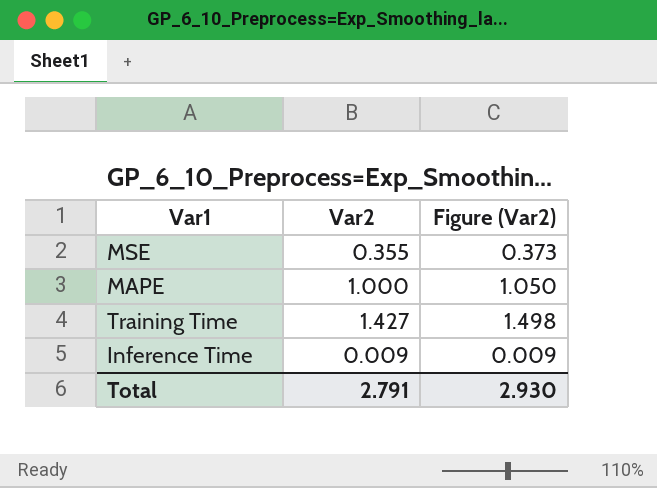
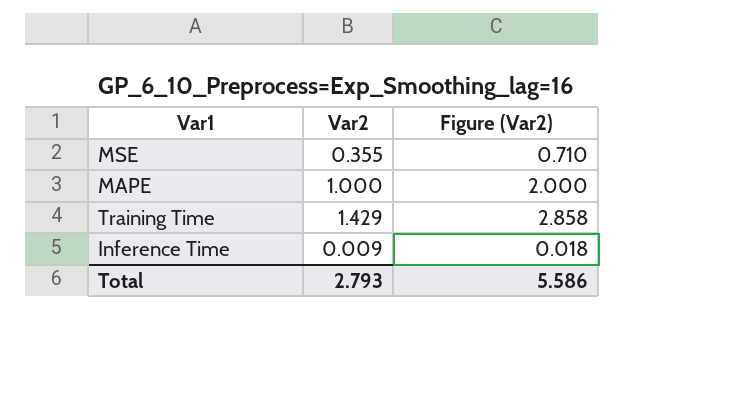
column Figure (Var2) | formula: [Var2] * 1.05 -> [Var2] * 2
Training Time | Var2: 1.427 -> 1.429
Total | Var2: 2.791 -> 2.793
Total | Figure (Var2): 2.930 -> 5.586

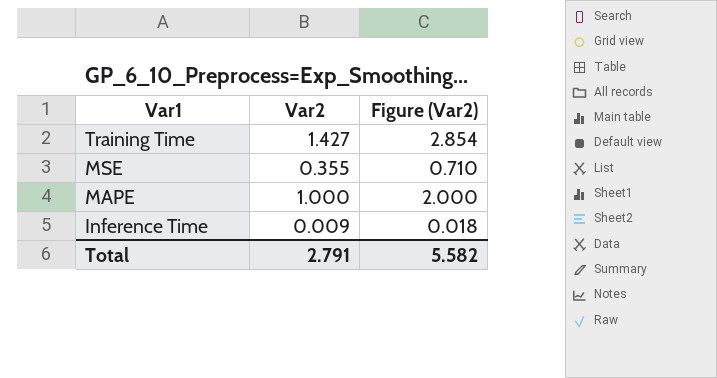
row order: none -> Var1 descending
Training Time | Var2: 1.429 -> 1.427
Training Time | Figure (Var2): 2.858 -> 2.854
Total | Var2: 2.793 -> 2.791
Total | Figure (Var2): 5.586 -> 5.582

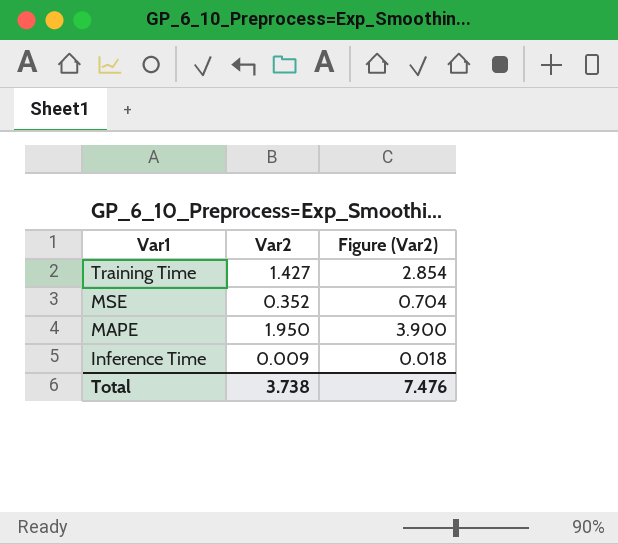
MSE | Var2: 0.355 -> 0.352
MSE | Figure (Var2): 0.710 -> 0.704
MAPE | Var2: 1.000 -> 1.950
MAPE | Figure (Var2): 2.000 -> 3.900
Total | Var2: 2.791 -> 3.738
Total | Figure (Var2): 5.582 -> 7.476

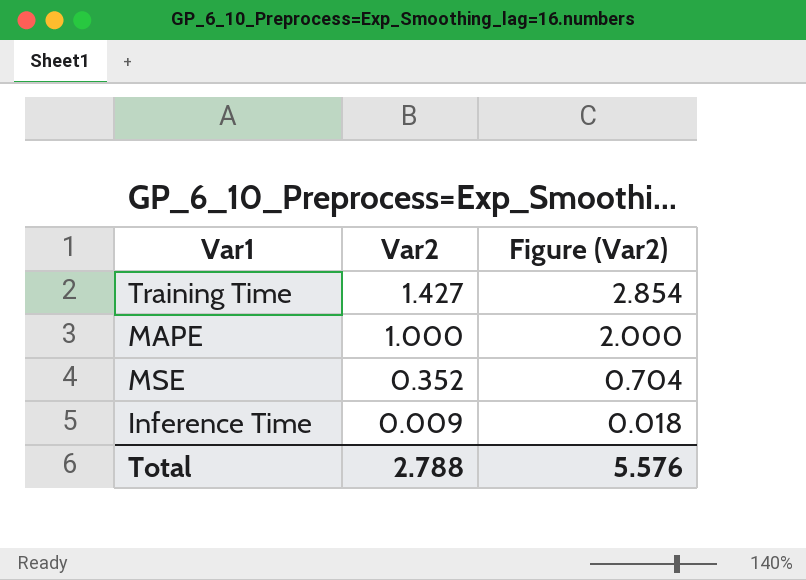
row order: Var1 descending -> Var2 descending
MAPE | Var2: 1.950 -> 1.000
MAPE | Figure (Var2): 3.900 -> 2.000
Total | Var2: 3.738 -> 2.788
Total | Figure (Var2): 7.476 -> 5.576

